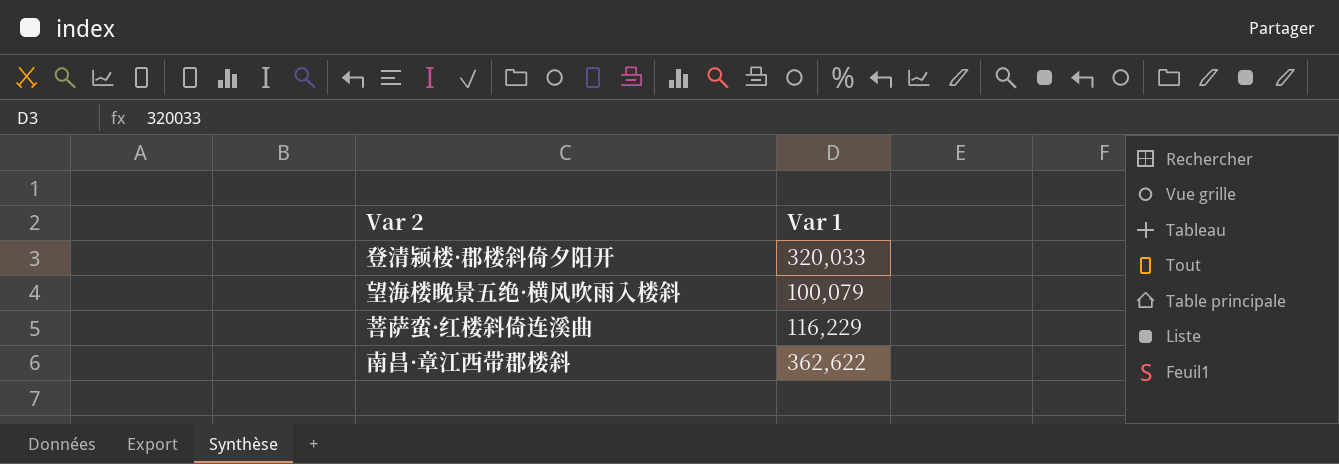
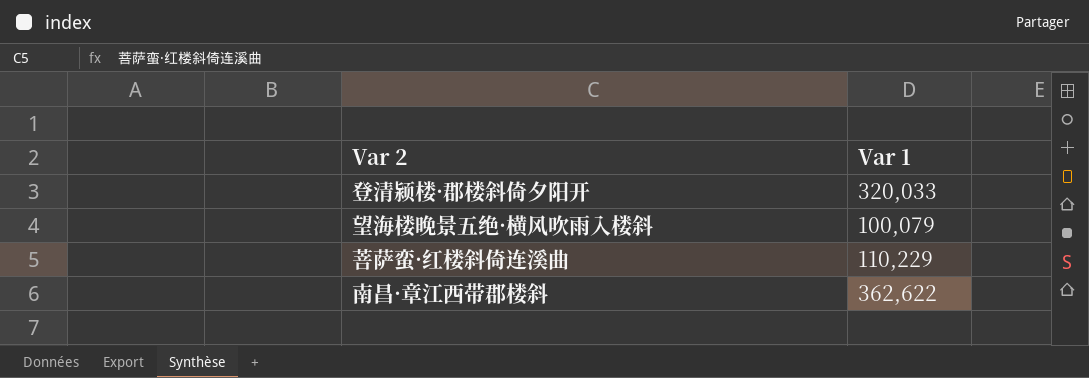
菩萨蛮·红楼斜倚连溪曲 | Var 1: 116,229 -> 110,229

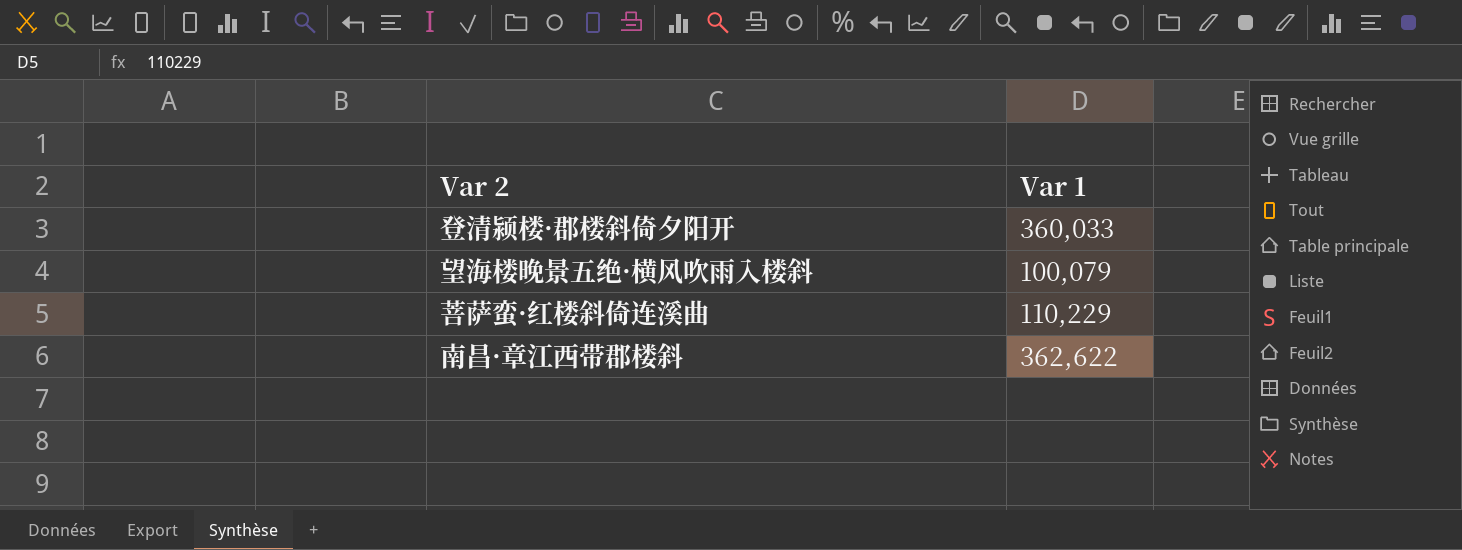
登清颍楼·郡楼斜倚夕阳开 | Var 1: 320,033 -> 360,033

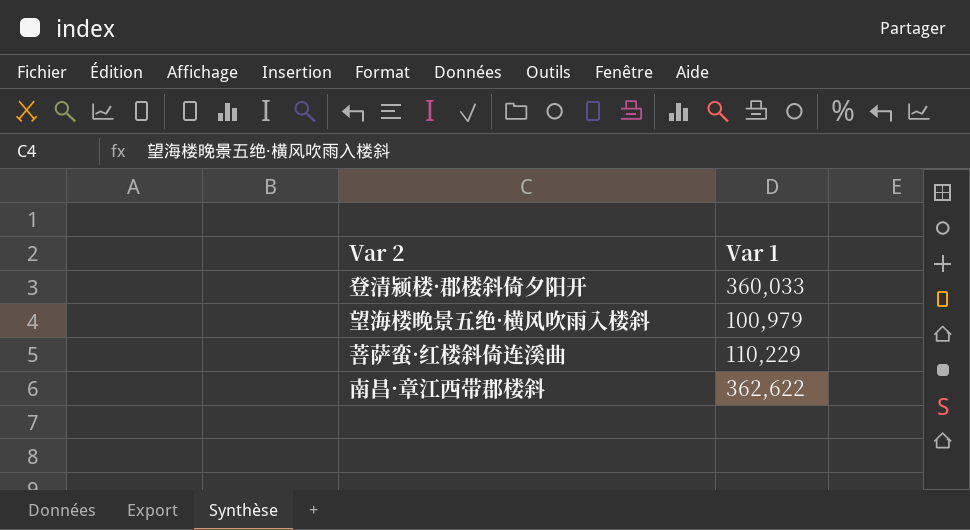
望海楼晚景五绝·横风吹雨入楼斜 | Var 1: 100,079 -> 100,979

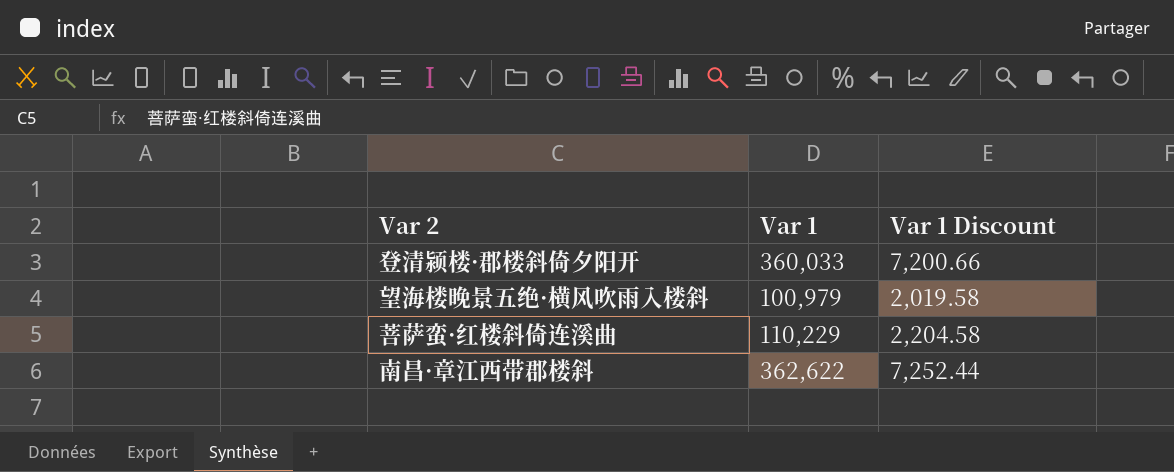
column Var 1 Discount | formula: none -> [Var 1] * 0.02

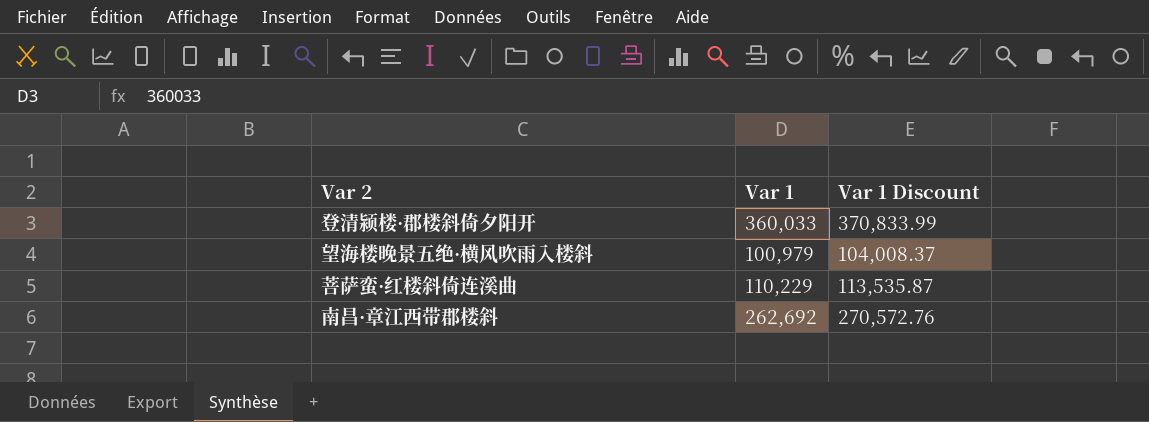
column Var 1 Discount | formula: [Var 1] * 0.02 -> [Var 1] * 1.03
南昌·章江西带郡楼斜 | Var 1: 362,622 -> 262,692

